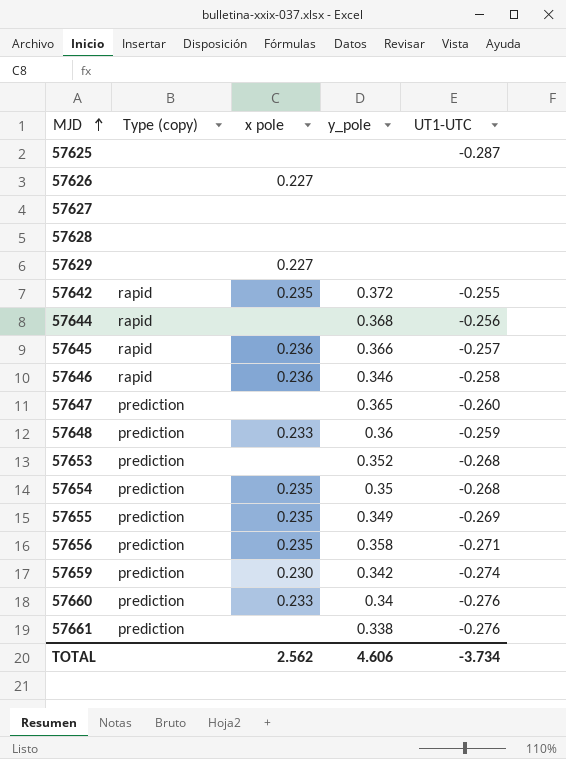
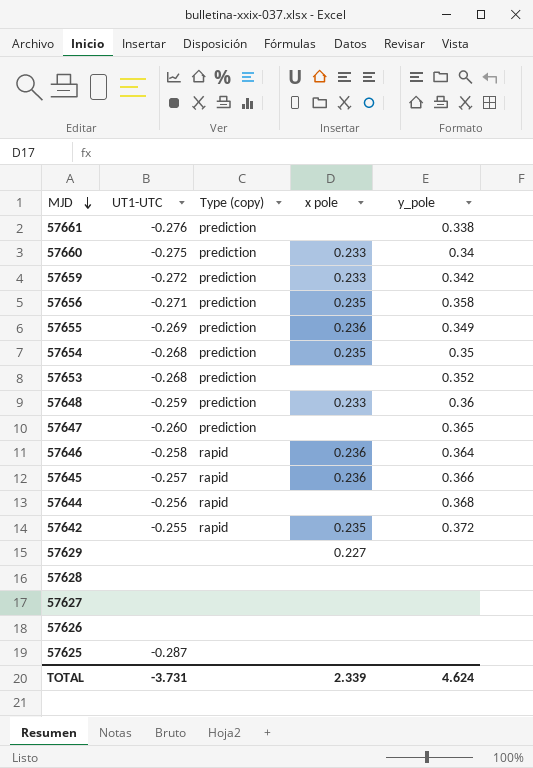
row order: MJD ascending -> MJD descending
column UT1-UTC | position: 5 -> 2
57660 | UT1-UTC: -0.276 -> -0.275
57659 | UT1-UTC: -0.274 -> -0.272
57659 | x pole: 0.230 -> 0.233
57655 | x pole: 0.235 -> 0.236
57646 | y_pole: 0.346 -> 0.364
57626 | x pole: 0.227 -> none
TOTAL | UT1-UTC: -3.734 -> -3.731
TOTAL | x pole: 2.562 -> 2.339
TOTAL | y_pole: 4.606 -> 4.624

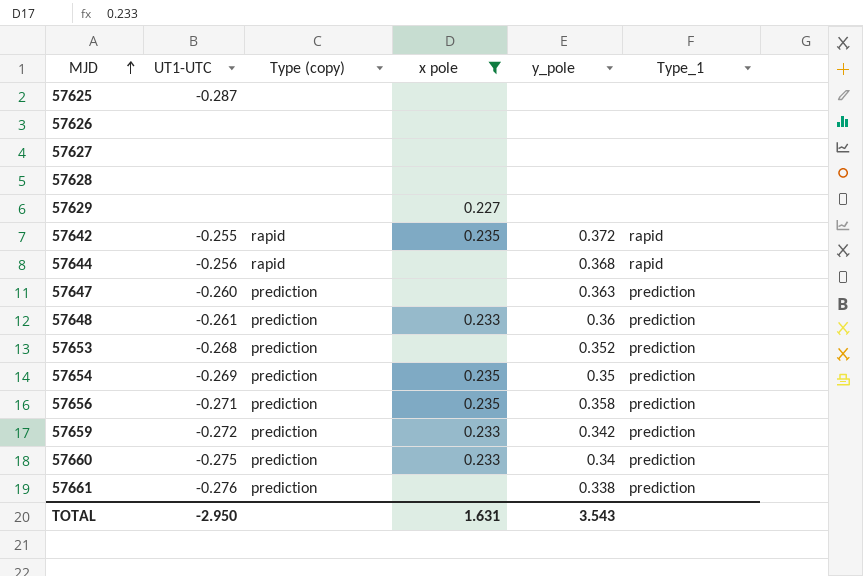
filter: none -> x pole != 0.236
row order: MJD descending -> MJD ascending
column Type_1 | position: none -> 6
57647 | y_pole: 0.365 -> 0.363
57648 | UT1-UTC: -0.259 -> -0.261
57654 | UT1-UTC: -0.268 -> -0.269
TOTAL | UT1-UTC: -3.731 -> -2.950
TOTAL | x pole: 2.339 -> 1.631
TOTAL | y_pole: 4.624 -> 3.543

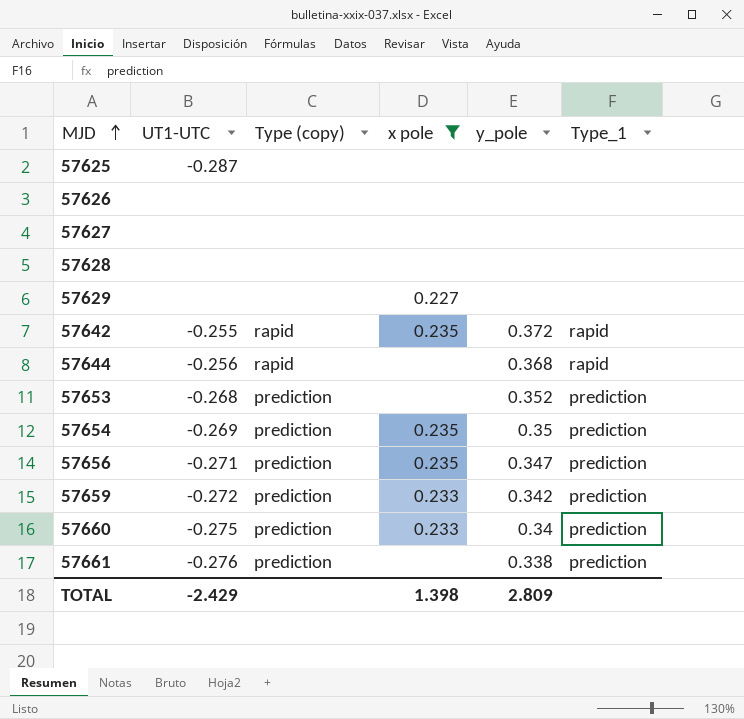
row 57647: -0.260 | prediction | none | 0.363 | prediction -> none
row 57648: -0.261 | prediction | 0.233 | 0.36 | prediction -> none
57656 | y_pole: 0.358 -> 0.347
TOTAL | UT1-UTC: -2.950 -> -2.429
TOTAL | x pole: 1.631 -> 1.398
TOTAL | y_pole: 3.543 -> 2.809

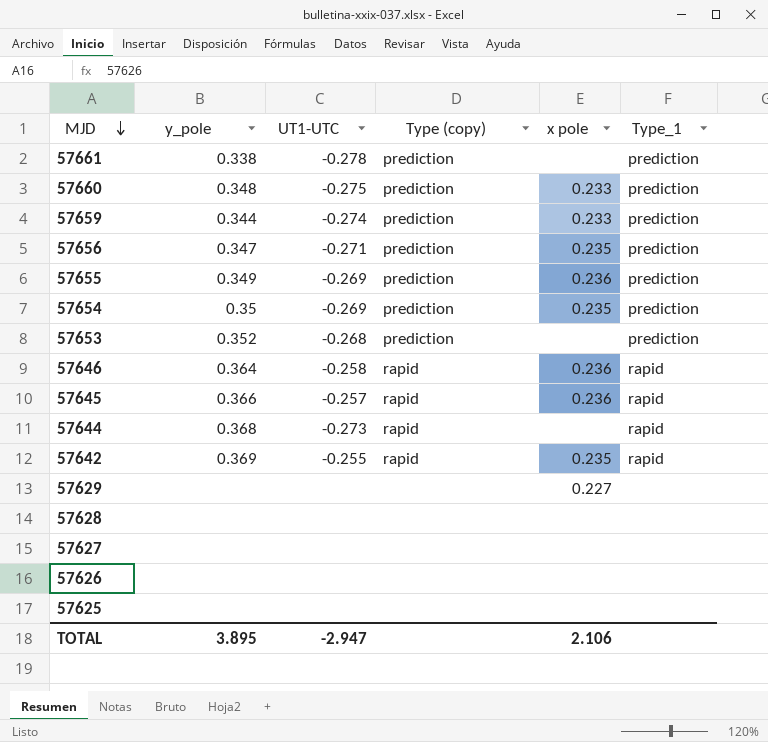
filter: x pole != 0.236 -> none
row order: MJD ascending -> MJD descending
column y_pole | position: 5 -> 2
57661 | UT1-UTC: -0.276 -> -0.278
57660 | y_pole: 0.34 -> 0.348
57659 | y_pole: 0.342 -> 0.344
57659 | UT1-UTC: -0.272 -> -0.274
57644 | UT1-UTC: -0.256 -> -0.273
57642 | y_pole: 0.372 -> 0.369
57625 | UT1-UTC: -0.287 -> none
TOTAL | y_pole: 2.809 -> 3.895
TOTAL | UT1-UTC: -2.429 -> -2.947
TOTAL | x pole: 1.398 -> 2.106

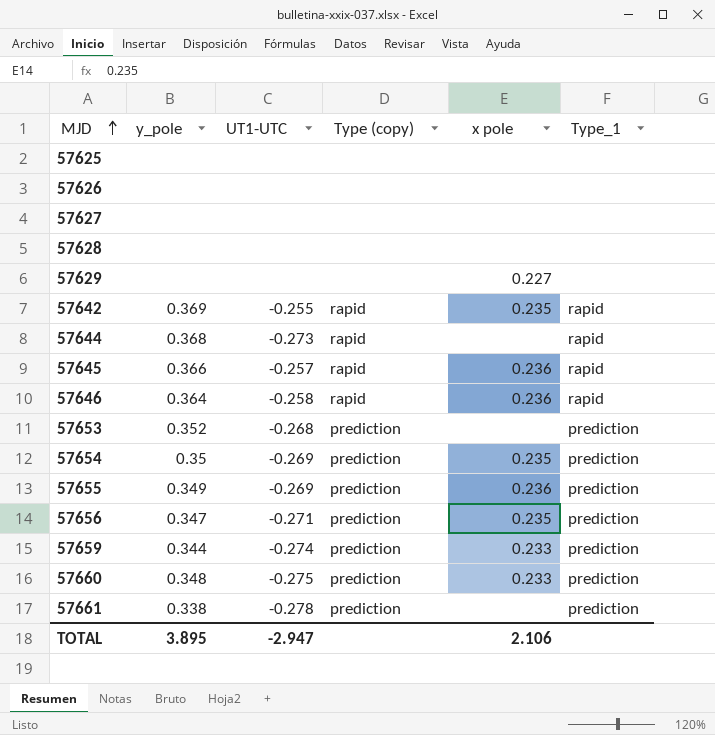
row order: MJD descending -> MJD ascending

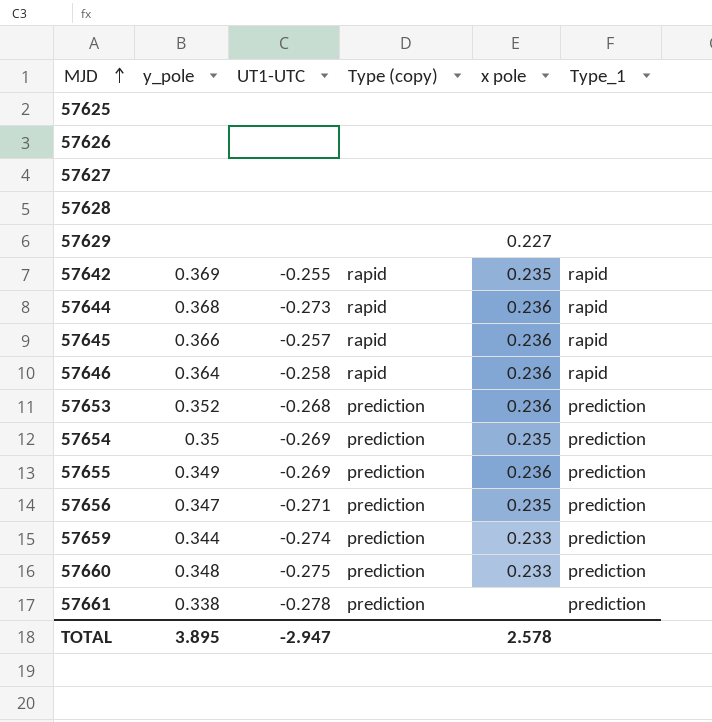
57644 | x pole: none -> 0.236
57653 | x pole: none -> 0.236
TOTAL | x pole: 2.106 -> 2.578

